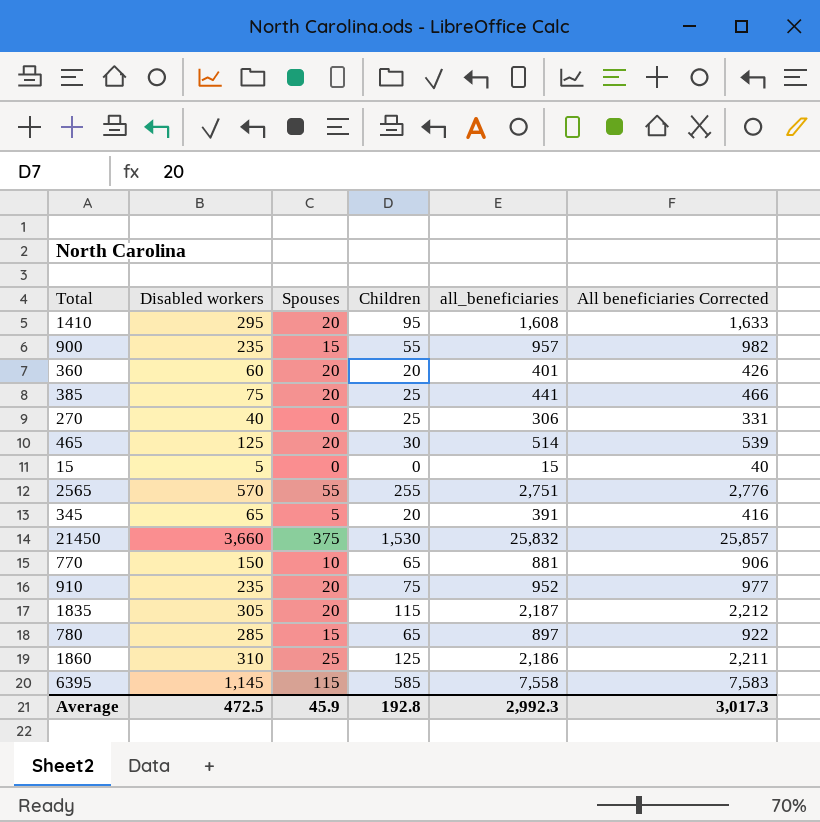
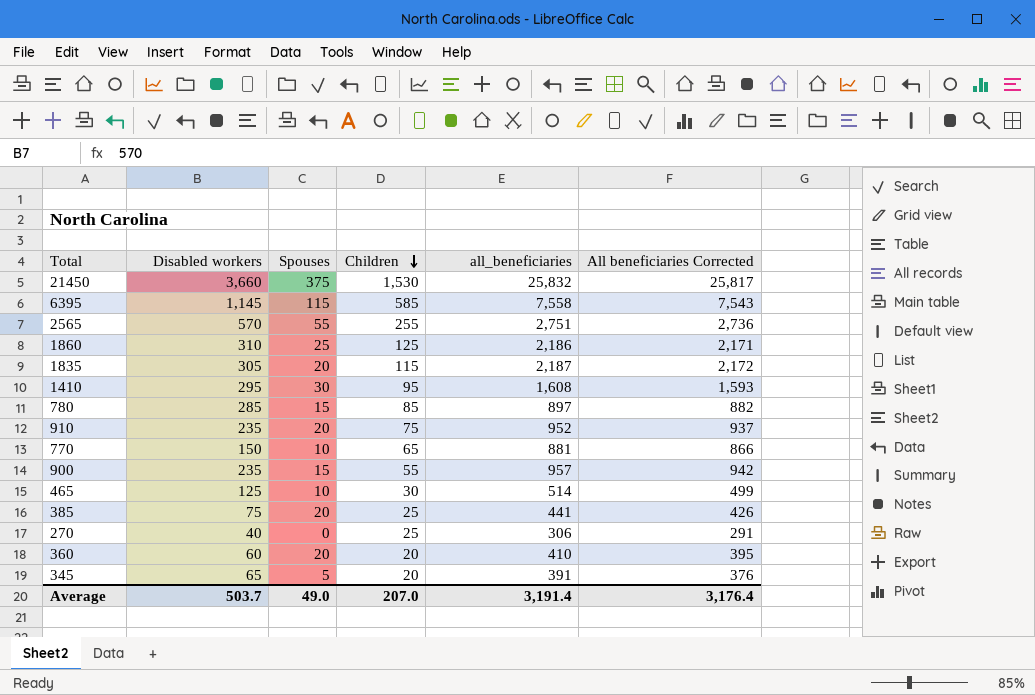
row order: none -> Children descending
column All beneficiaries Corrected | formula: [all_beneficiaries] + 25 -> [all_beneficiaries] - 15
row 15: 5 | 0 | 0 | 15 | 40 -> none
1410 | Spouses: 20 -> 30
780 | Children: 65 -> 85
465 | Spouses: 20 -> 10
360 | all_beneficiaries: 401 -> 410
Average | Disabled workers: 472.5 -> 503.7
Average | Spouses: 45.9 -> 49.0
Average | Children: 192.8 -> 207.0
Average | all_beneficiaries: 2,992.3 -> 3,191.4
Average | All beneficiaries Corrected: 3,017.3 -> 3,176.4

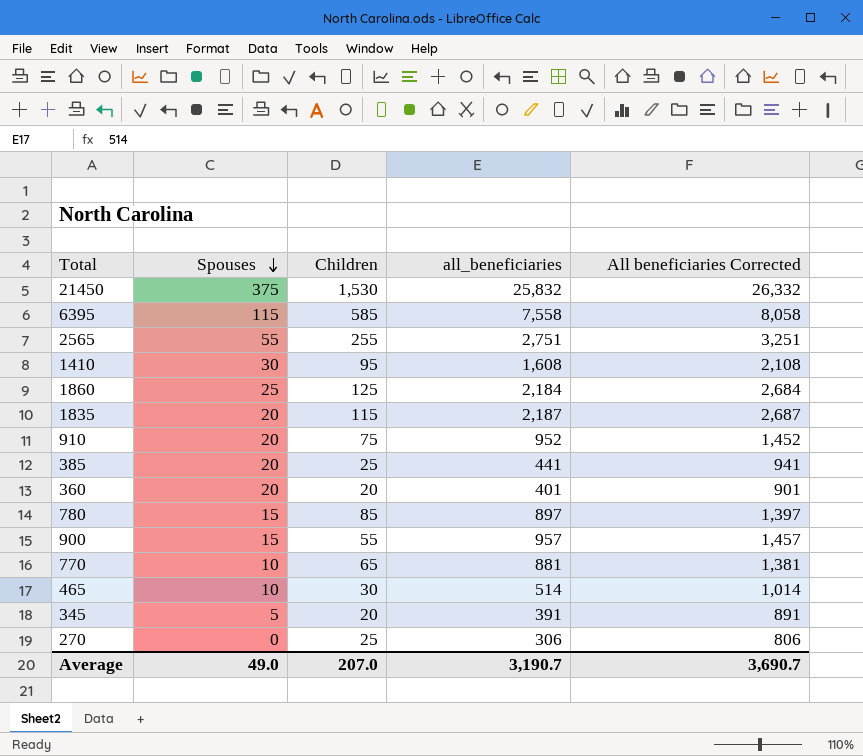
row order: Children descending -> Spouses descending
column Disabled workers | position: 2 -> none
column All beneficiaries Corrected | formula: [all_beneficiaries] - 15 -> [all_beneficiaries] + 500
1860 | all_beneficiaries: 2,186 -> 2,184
360 | all_beneficiaries: 410 -> 401
Average | all_beneficiaries: 3,191.4 -> 3,190.7
Average | All beneficiaries Corrected: 3,176.4 -> 3,690.7

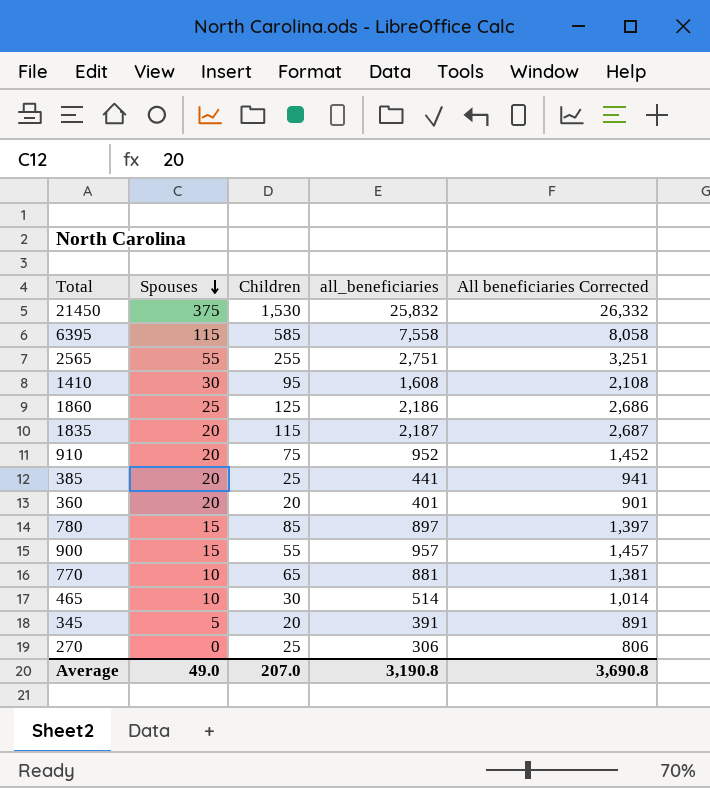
1860 | all_beneficiaries: 2,184 -> 2,186
1860 | All beneficiaries Corrected: 2,684 -> 2,686
Average | all_beneficiaries: 3,190.7 -> 3,190.8
Average | All beneficiaries Corrected: 3,690.7 -> 3,690.8

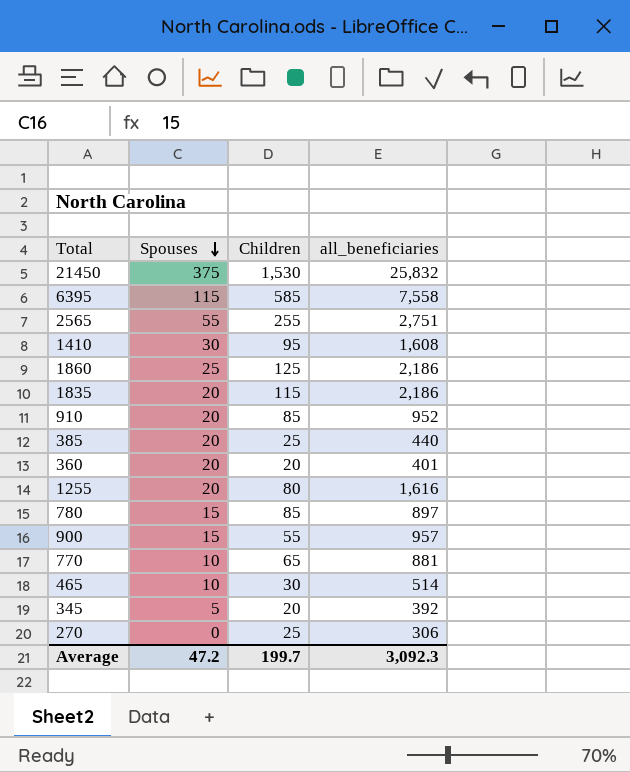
column All beneficiaries Corrected | formula: [all_beneficiaries] + 500 -> none
1835 | all_beneficiaries: 2,187 -> 2,186
910 | Children: 75 -> 85
385 | all_beneficiaries: 441 -> 440
row 1255: none -> 20 | 80 | 1,616
345 | all_beneficiaries: 391 -> 392
Average | Spouses: 49.0 -> 47.2
Average | Children: 207.0 -> 199.7
Average | all_beneficiaries: 3,190.8 -> 3,092.3

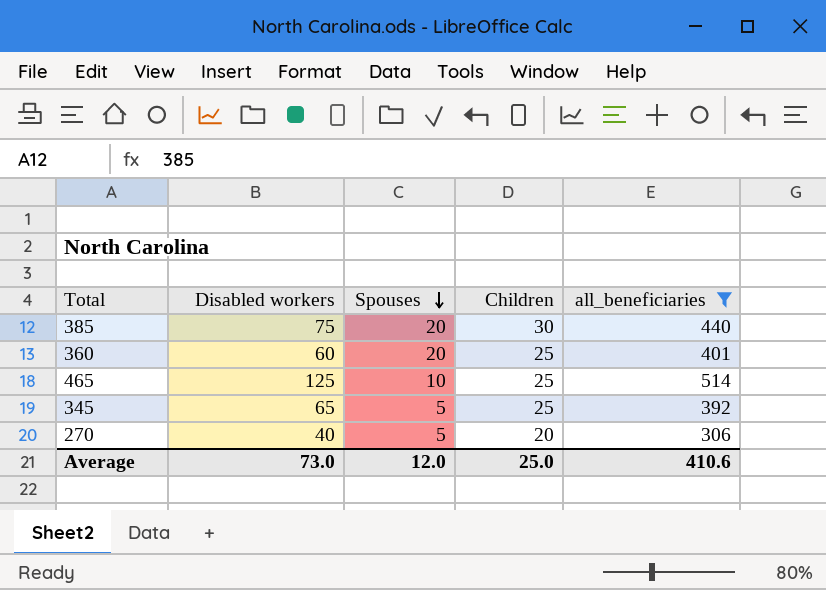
filter: none -> all_beneficiaries <= 514
column Disabled workers | position: none -> 2
385 | Children: 25 -> 30
360 | Children: 20 -> 25
465 | Children: 30 -> 25
345 | Children: 20 -> 25
270 | Spouses: 0 -> 5
270 | Children: 25 -> 20
Average | Spouses: 47.2 -> 12.0
Average | Children: 199.7 -> 25.0
Average | all_beneficiaries: 3,092.3 -> 410.6

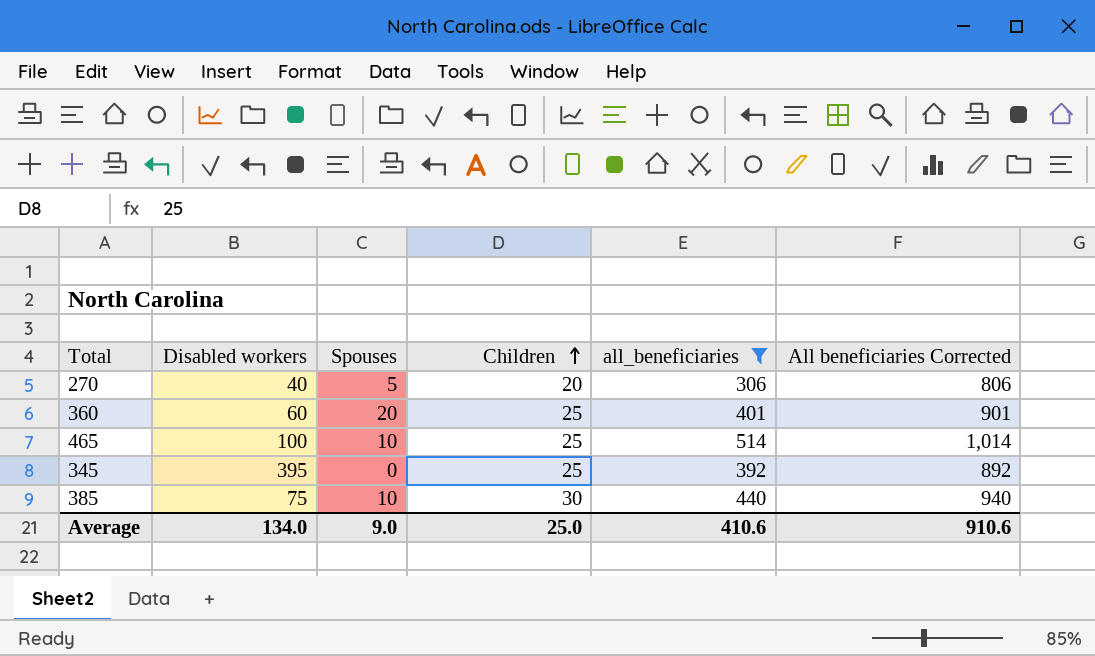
row order: Spouses descending -> Children ascending
column All beneficiaries Corrected | formula: none -> [all_beneficiaries] + 500
465 | Disabled workers: 125 -> 100
345 | Disabled workers: 65 -> 395
345 | Spouses: 5 -> 0
385 | Spouses: 20 -> 10
Average | Disabled workers: 73.0 -> 134.0
Average | Spouses: 12.0 -> 9.0

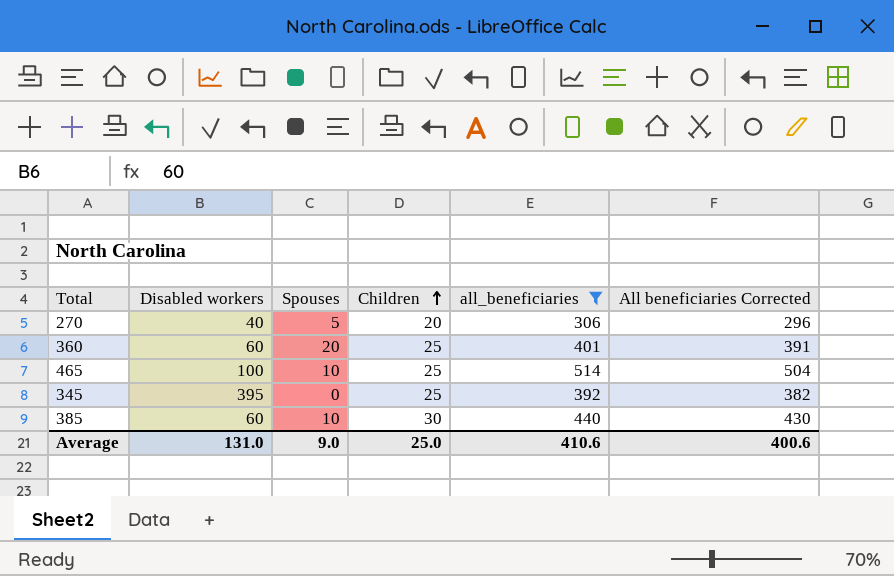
column All beneficiaries Corrected | formula: [all_beneficiaries] + 500 -> [all_beneficiaries] - 10
385 | Disabled workers: 75 -> 60
Average | Disabled workers: 134.0 -> 131.0
Average | All beneficiaries Corrected: 910.6 -> 400.6

